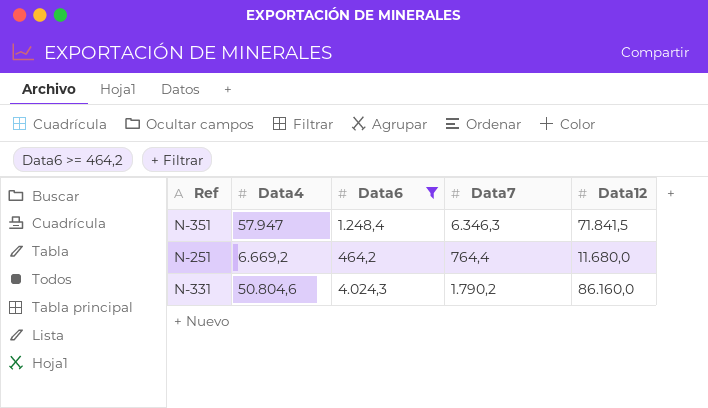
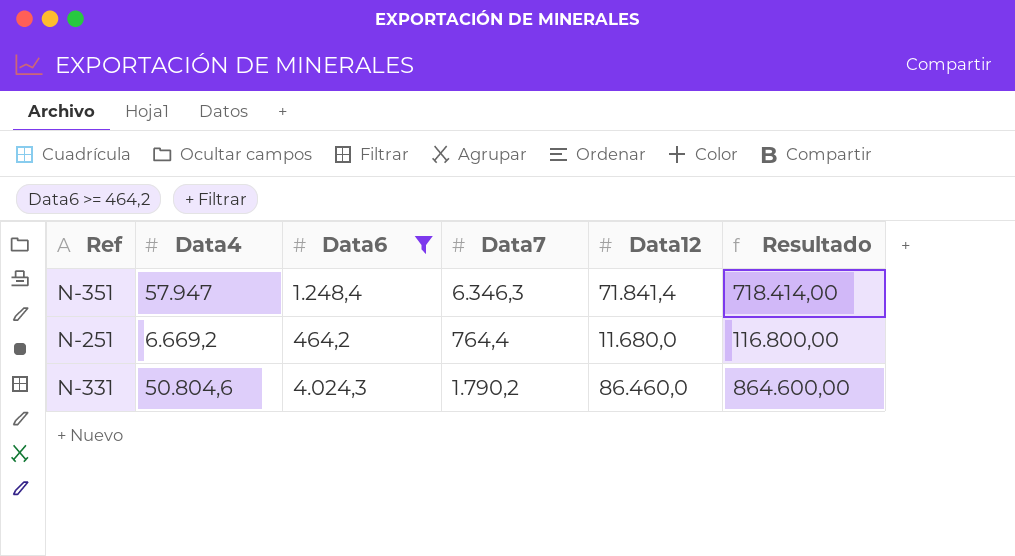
column Resultado | formula: none -> [Data12] * 10
N-351 | Data12: 71.841,5 -> 71.841,4
N-331 | Data12: 86.160,0 -> 86.460,0

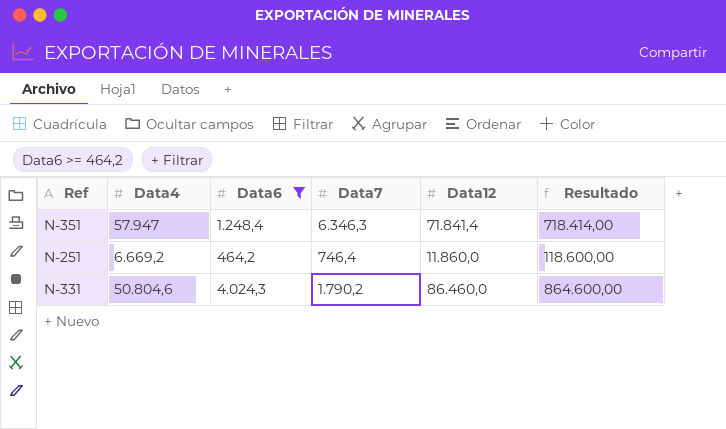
N-251 | Data7: 764,4 -> 746,4
N-251 | Data12: 11.680,0 -> 11.860,0
N-251 | Resultado: 116.800,00 -> 118.600,00

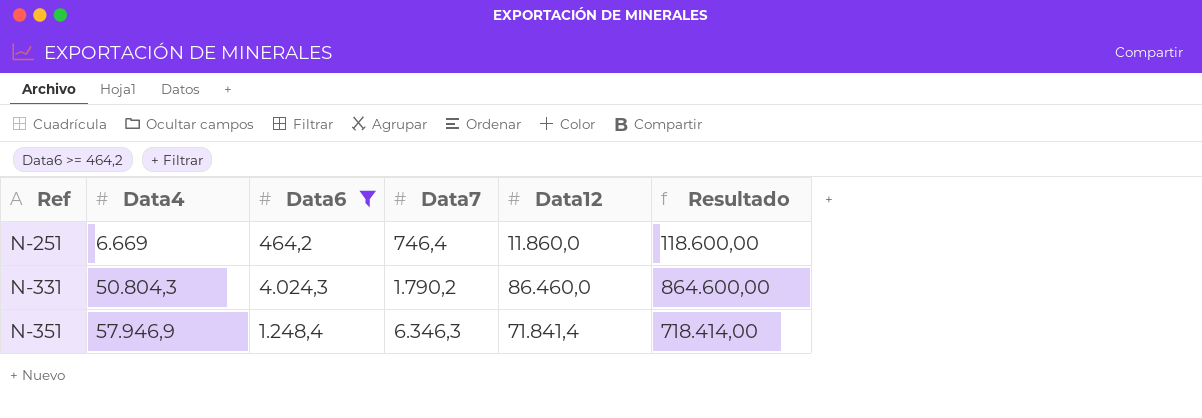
row order: none -> Ref ascending
N-251 | Data4: 6.669,2 -> 6.669
N-331 | Data4: 50.804,6 -> 50.804,3
N-351 | Data4: 57.947 -> 57.946,9

